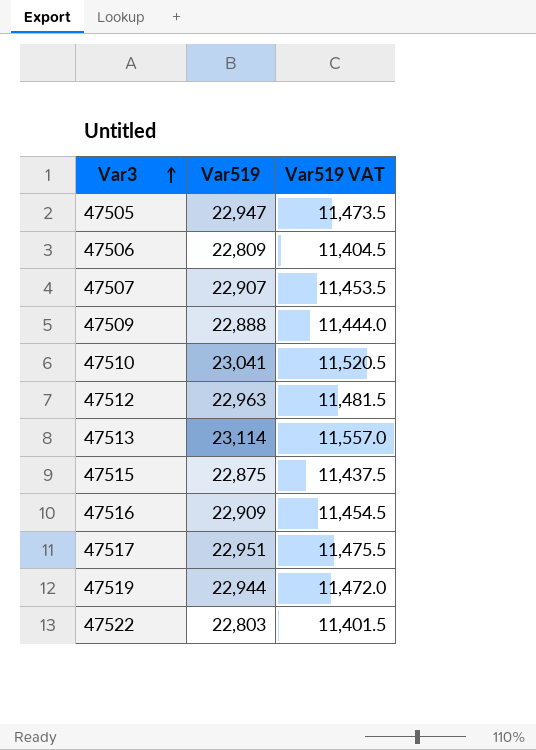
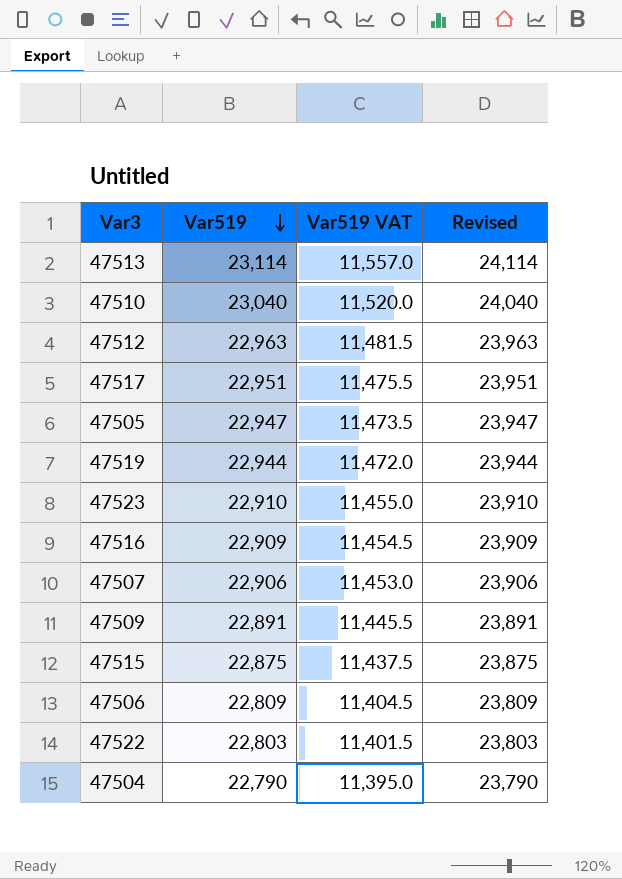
row order: Var3 ascending -> Var519 descending
column Revised | formula: none -> [Var519] + 1000
47510 | Var519: 23,041 -> 23,040
47510 | Var519 VAT: 11,520.5 -> 11,520.0
row 47523: none -> 22,910 | 11,455.0 | 23,910
47507 | Var519: 22,907 -> 22,906
47507 | Var519 VAT: 11,453.5 -> 11,453.0
47509 | Var519: 22,888 -> 22,891
47509 | Var519 VAT: 11,444.0 -> 11,445.5
row 47504: none -> 22,790 | 11,395.0 | 23,790

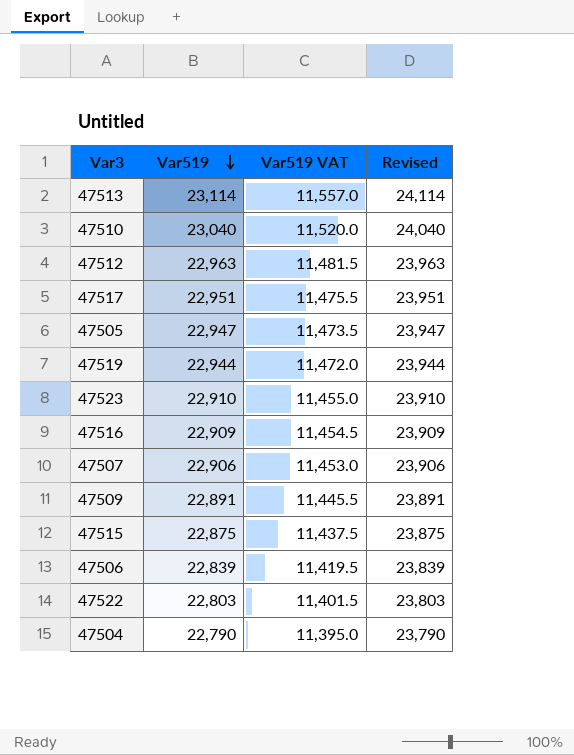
47506 | Var519: 22,809 -> 22,839
47506 | Var519 VAT: 11,404.5 -> 11,419.5
47506 | Revised: 23,809 -> 23,839

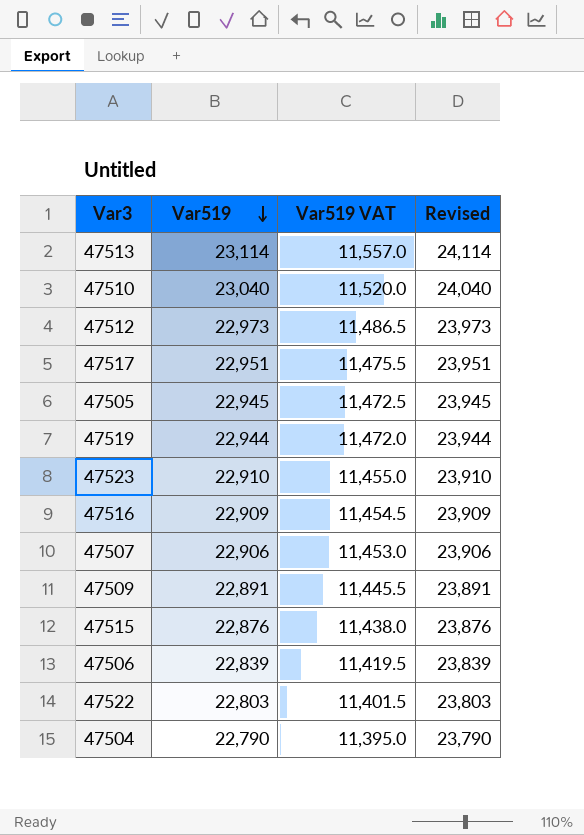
47512 | Var519: 22,963 -> 22,973
47512 | Var519 VAT: 11,481.5 -> 11,486.5
47512 | Revised: 23,963 -> 23,973
47505 | Var519: 22,947 -> 22,945
47505 | Var519 VAT: 11,473.5 -> 11,472.5
47505 | Revised: 23,947 -> 23,945
47515 | Var519: 22,875 -> 22,876
47515 | Var519 VAT: 11,437.5 -> 11,438.0
47515 | Revised: 23,875 -> 23,876

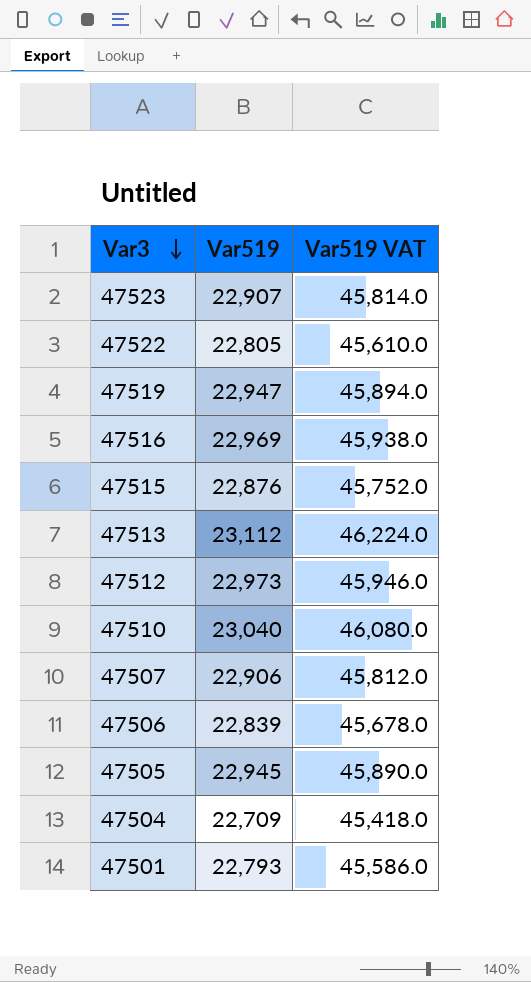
row order: Var519 descending -> Var3 descending
column Revised | formula: [Var519] + 1000 -> none
column Var519 VAT | formula: [Var519] * 0.5 -> [Var519] * 2
row 47517: 22,951 | 11,475.5 | 23,951 -> none
row 47509: 22,891 | 11,445.5 | 23,891 -> none
47523 | Var519: 22,910 -> 22,907
47522 | Var519: 22,803 -> 22,805
47519 | Var519: 22,944 -> 22,947
47516 | Var519: 22,909 -> 22,969
47513 | Var519: 23,114 -> 23,112
47504 | Var519: 22,790 -> 22,709
row 47501: none -> 22,793 | 45,586.0

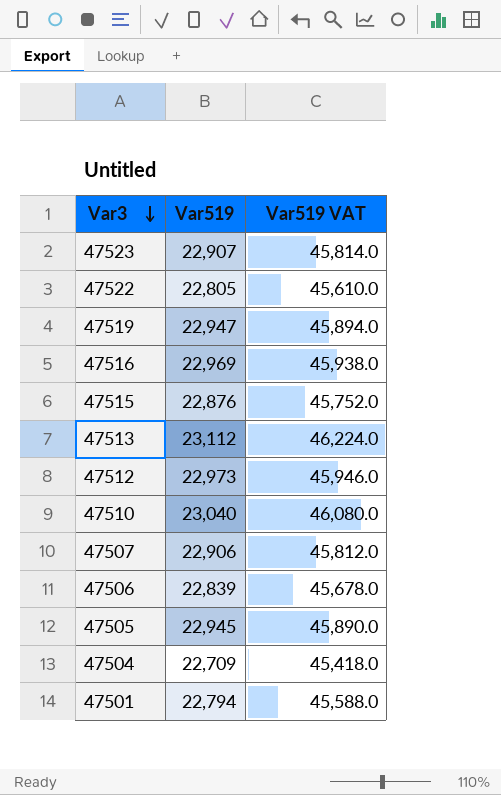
47501 | Var519: 22,793 -> 22,794
47501 | Var519 VAT: 45,586.0 -> 45,588.0

